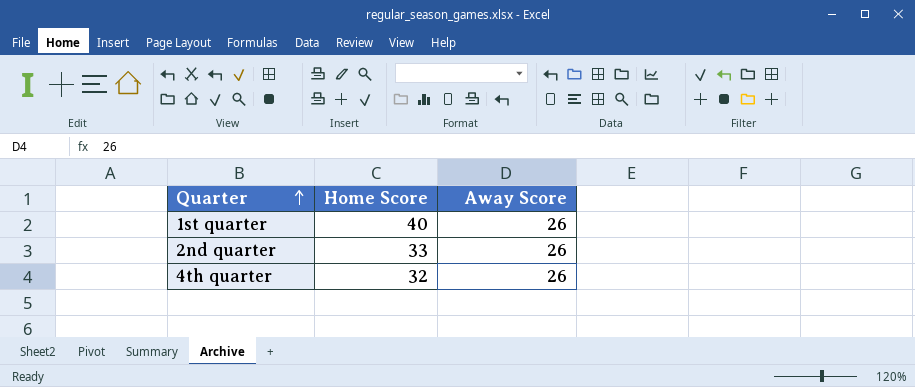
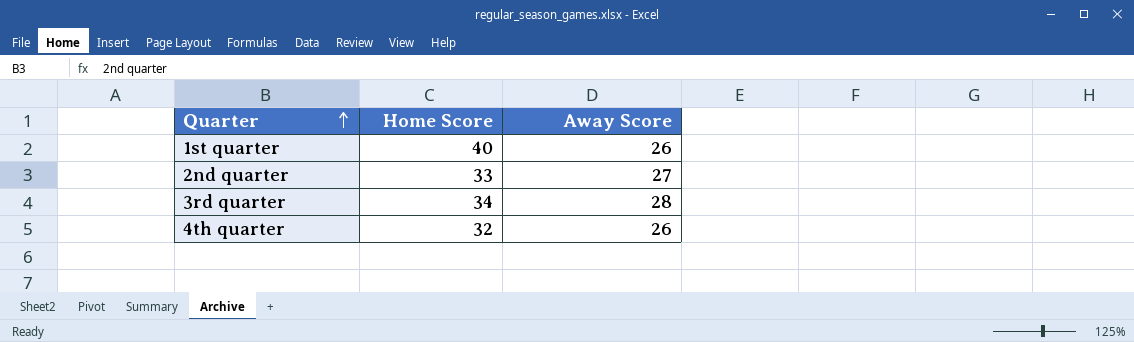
2nd quarter | Away Score: 26 -> 27
row 3rd quarter: none -> 34 | 28

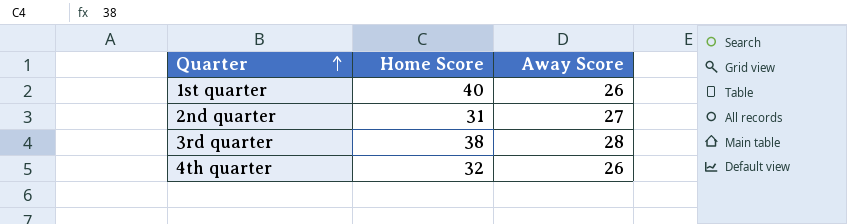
2nd quarter | Home Score: 33 -> 31
3rd quarter | Home Score: 34 -> 38

